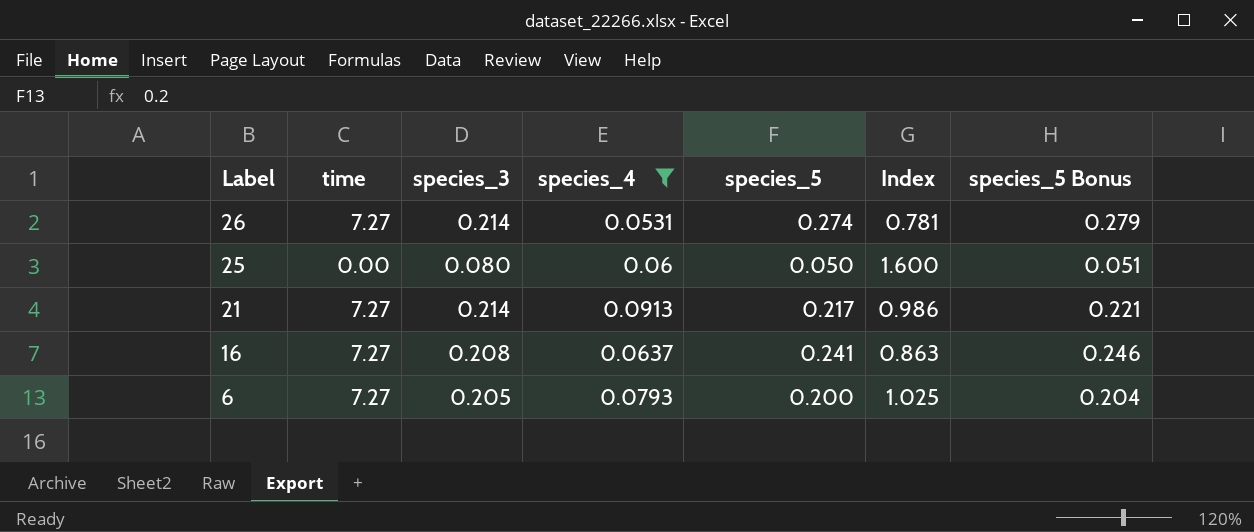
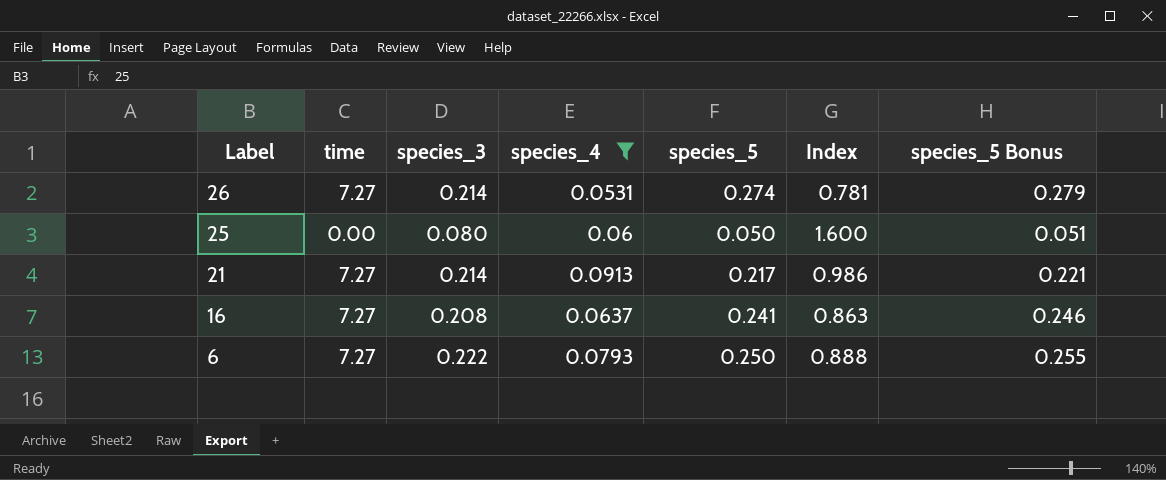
6 | species_3: 0.205 -> 0.222
6 | species_5: 0.200 -> 0.250
6 | Index: 1.025 -> 0.888
6 | species_5 Bonus: 0.204 -> 0.255

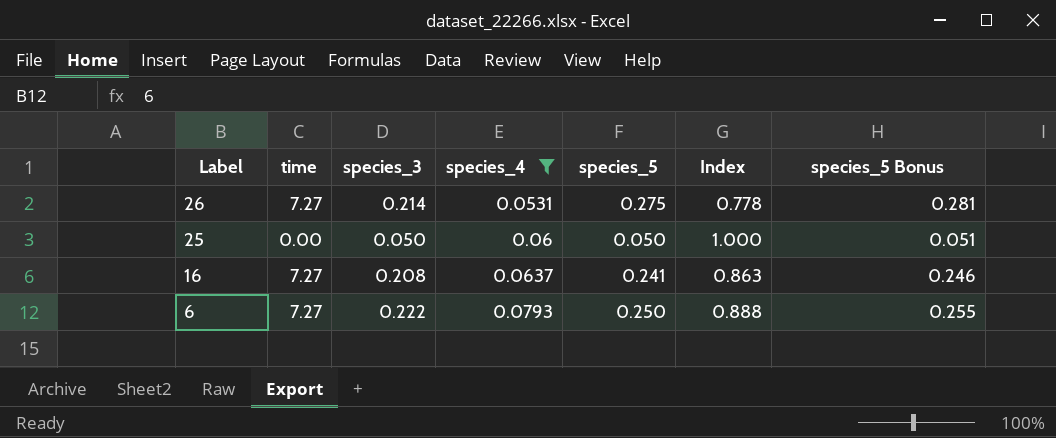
row 21: 7.27 | 0.214 | 0.0913 | 0.217 | 0.986 | 0.221 -> none
26 | species_5: 0.274 -> 0.275
26 | Index: 0.781 -> 0.778
26 | species_5 Bonus: 0.279 -> 0.281
25 | species_3: 0.080 -> 0.050
25 | Index: 1.600 -> 1.000

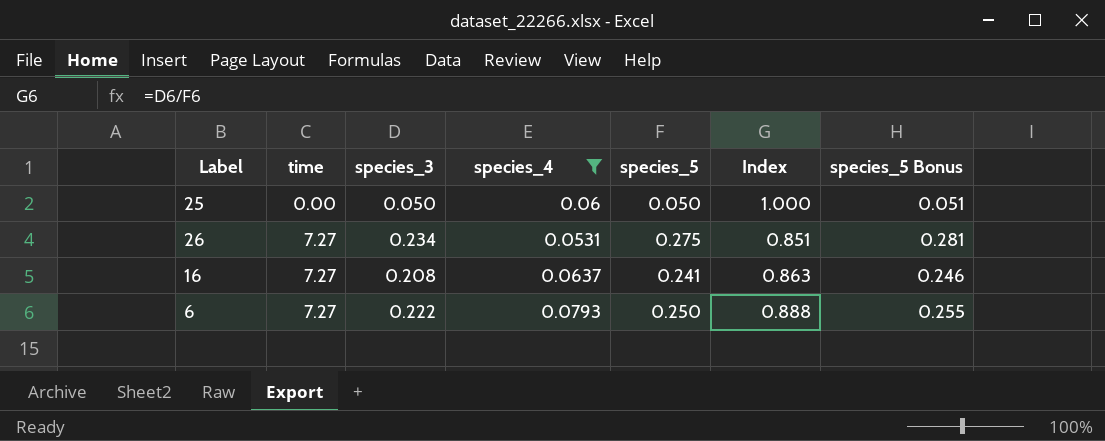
row order: Label descending -> time ascending
26 | species_3: 0.214 -> 0.234
26 | Index: 0.778 -> 0.851

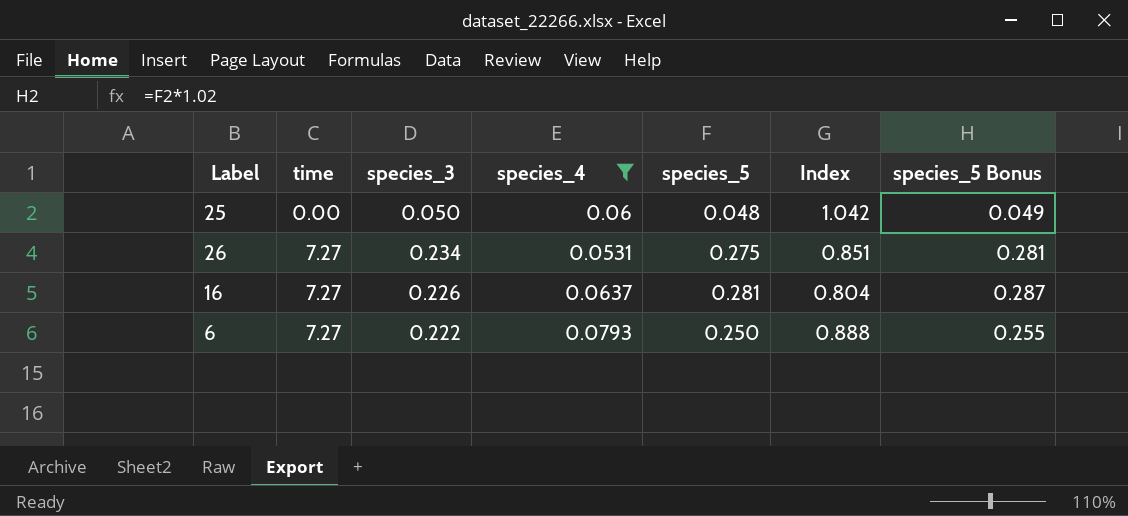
25 | species_5: 0.050 -> 0.048
25 | Index: 1.000 -> 1.042
25 | species_5 Bonus: 0.051 -> 0.049
16 | species_3: 0.208 -> 0.226
16 | species_5: 0.241 -> 0.281
16 | Index: 0.863 -> 0.804
16 | species_5 Bonus: 0.246 -> 0.287

